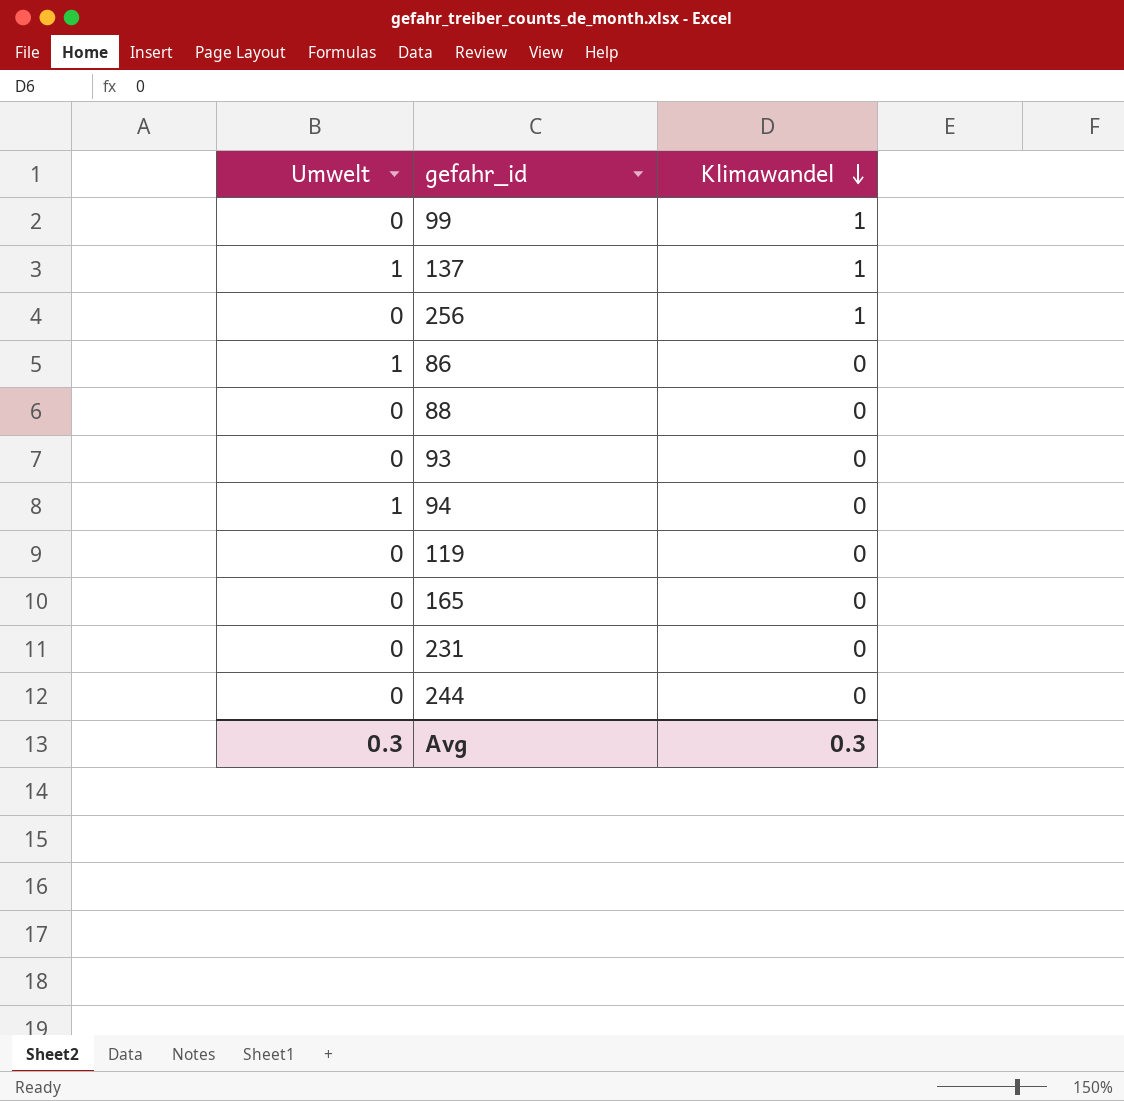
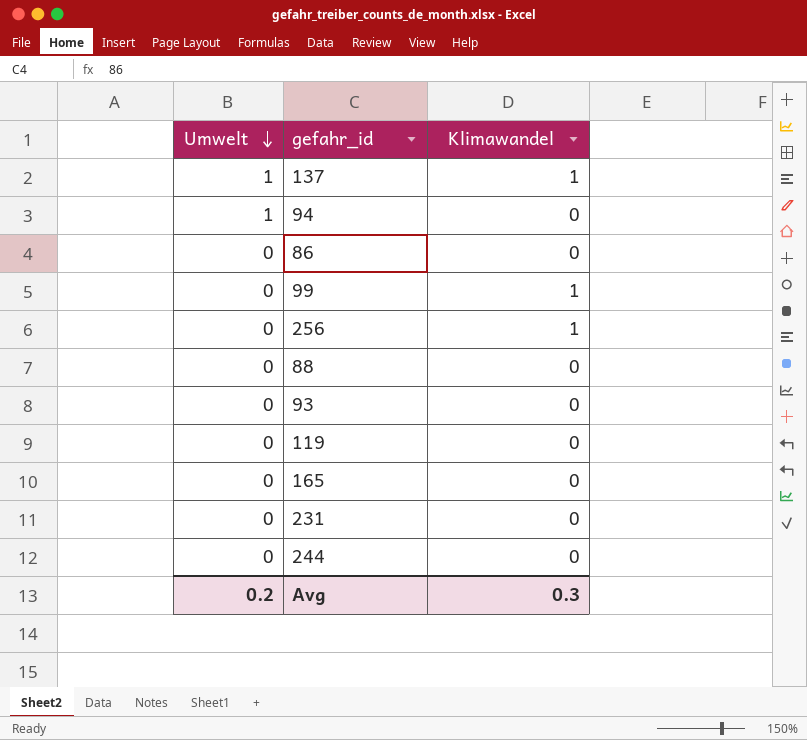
row order: Klimawandel descending -> Umwelt descending
86 | Umwelt: 1 -> 0
Avg | Umwelt: 0.3 -> 0.2

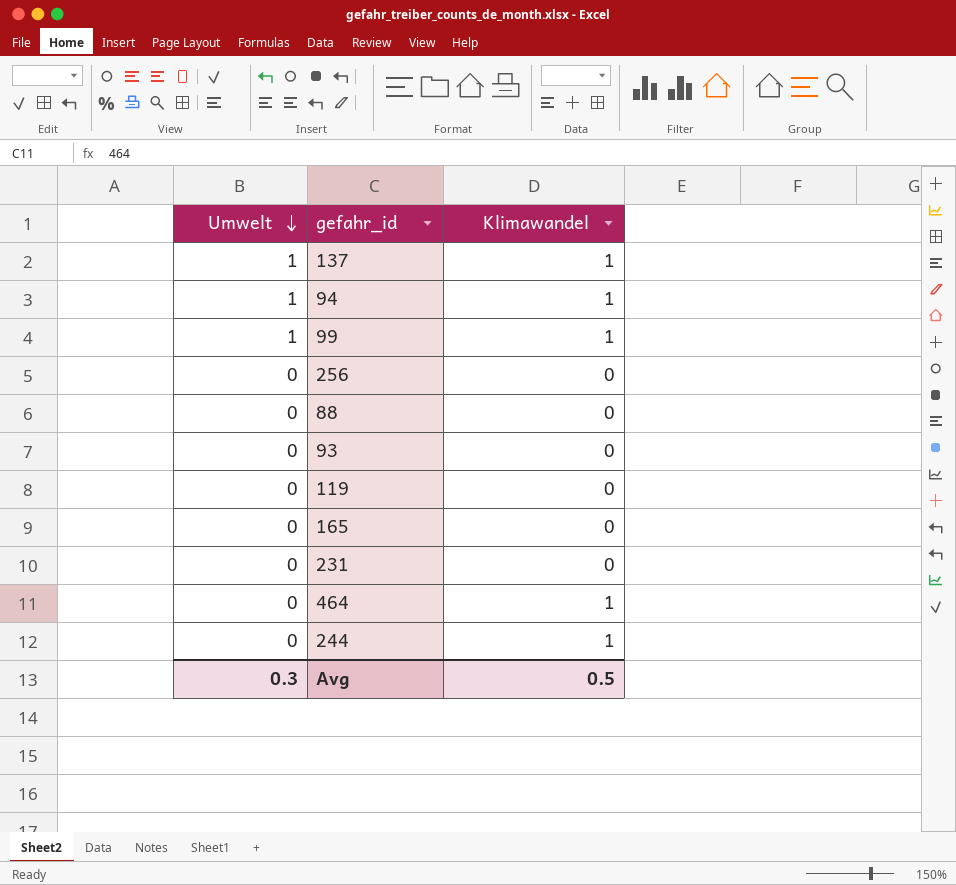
row 86: 0 | 0 -> none
94 | Klimawandel: 0 -> 1
99 | Umwelt: 0 -> 1
256 | Klimawandel: 1 -> 0
row 464: none -> 0 | 1
244 | Klimawandel: 0 -> 1
Avg | Umwelt: 0.2 -> 0.3
Avg | Klimawandel: 0.3 -> 0.5

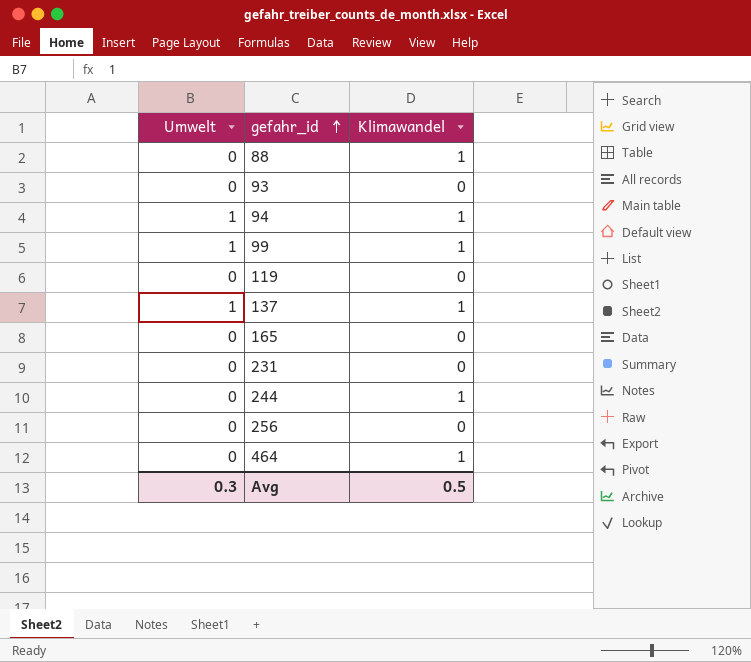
row order: Umwelt descending -> gefahr_id ascending
88 | Klimawandel: 0 -> 1

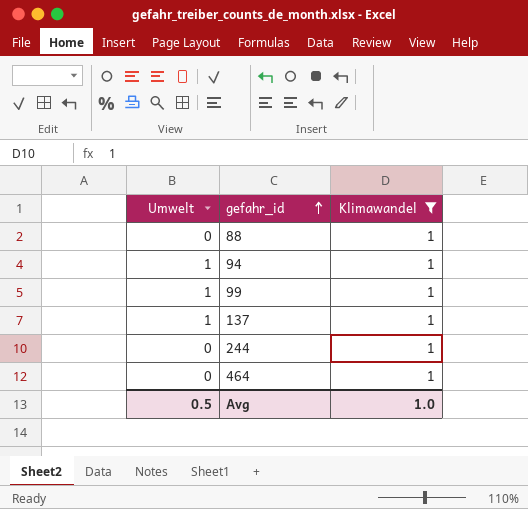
filter: none -> Klimawandel = 1
Avg | Umwelt: 0.3 -> 0.5
Avg | Klimawandel: 0.5 -> 1.0

